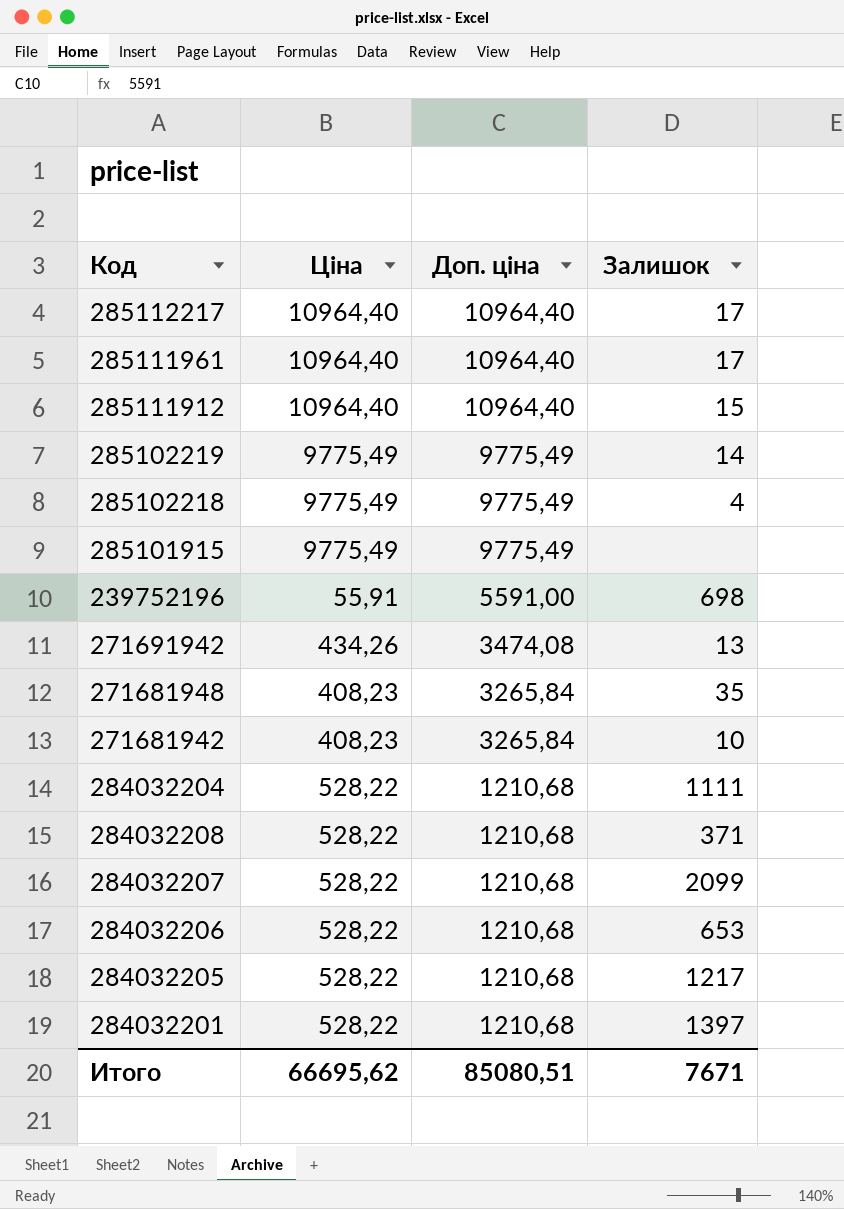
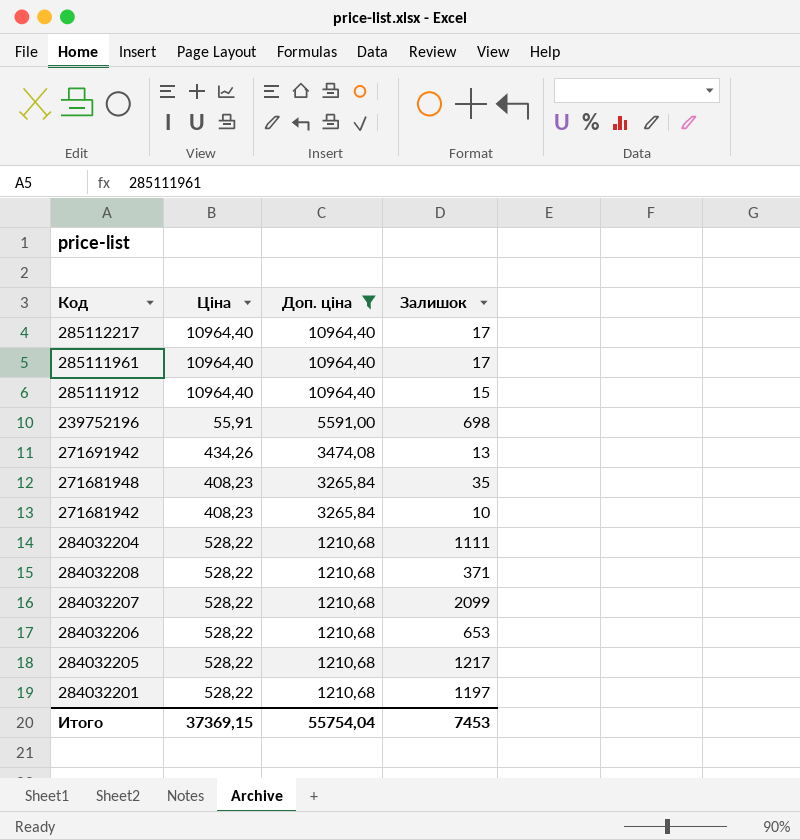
filter: none -> Доп. ціна != 9775,49
284032201 | Залишок: 1397 -> 1197
Итого | Ціна: 66695,62 -> 37369,15
Итого | Доп. ціна: 85080,51 -> 55754,04
Итого | Залишок: 7671 -> 7453

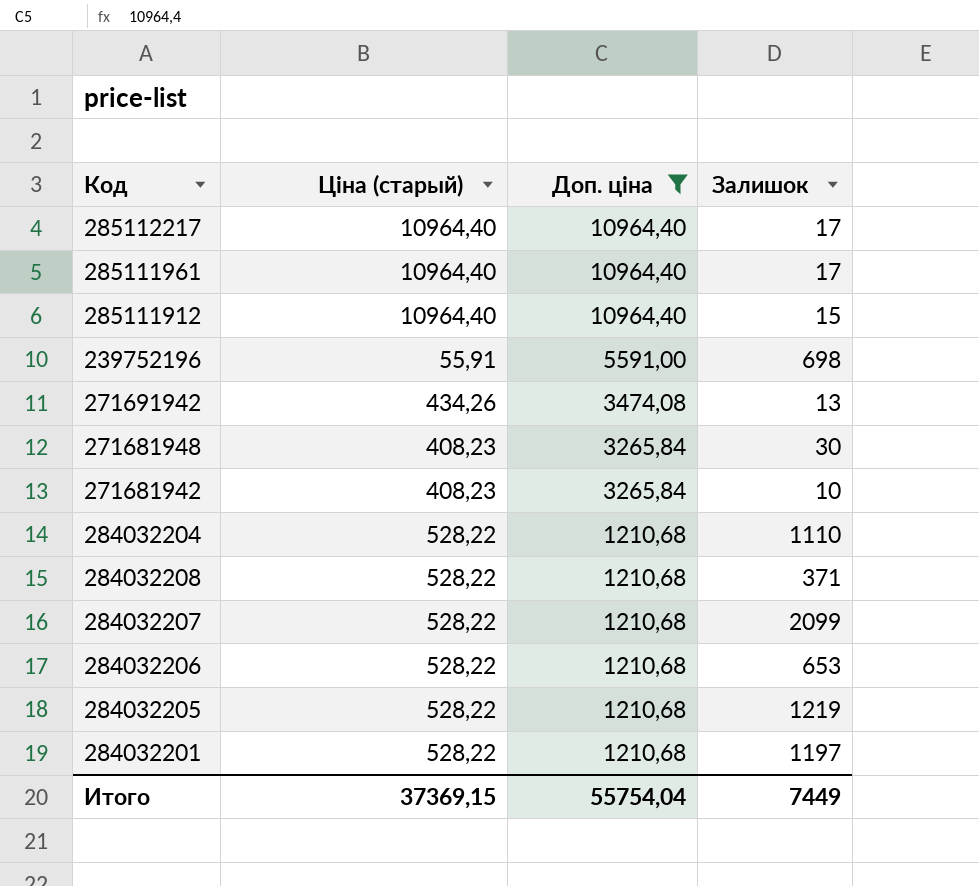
column name: Ціна -> Ціна (старый)
271681948 | Залишок: 35 -> 30
284032204 | Залишок: 1111 -> 1110
284032205 | Залишок: 1217 -> 1219
Итого | Залишок: 7453 -> 7449

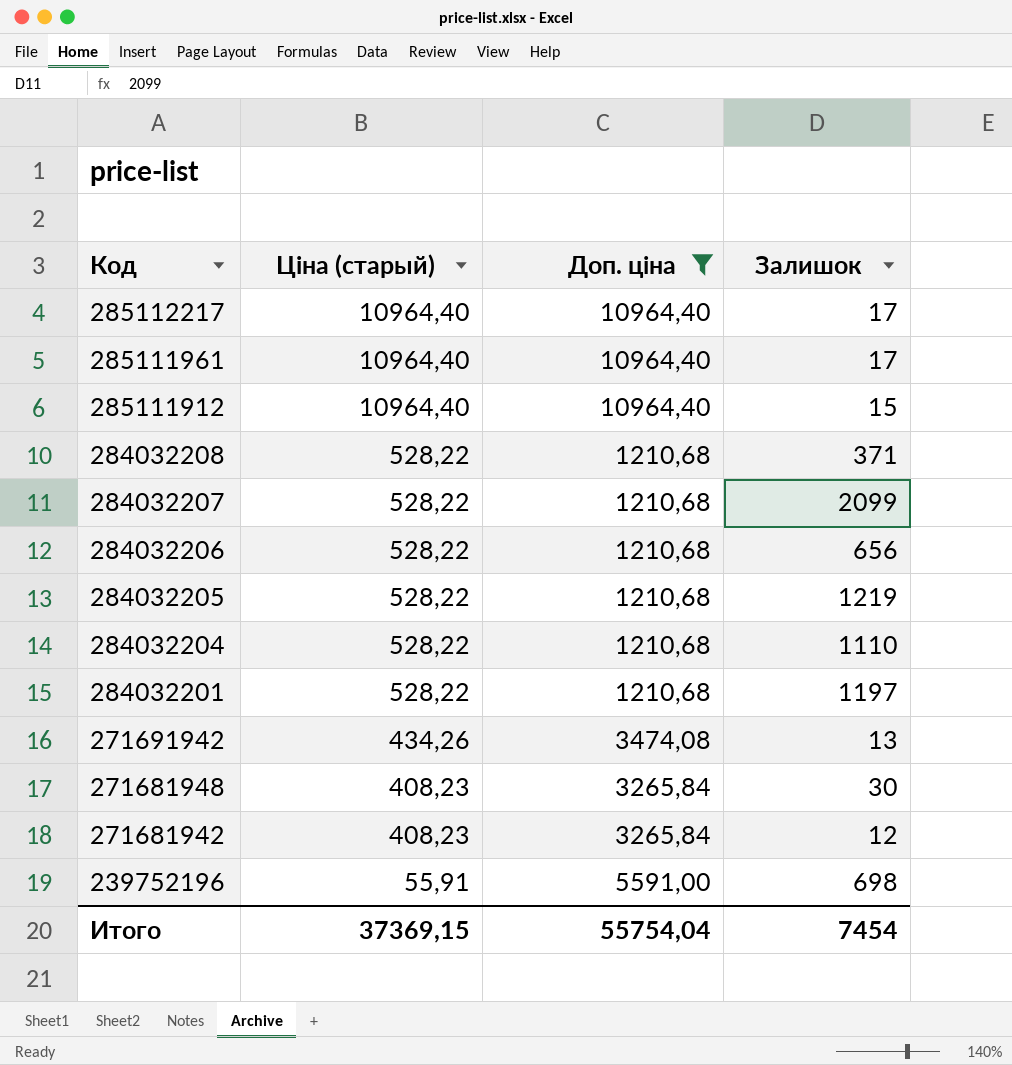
row order: Доп. ціна descending -> Код descending
284032206 | Залишок: 653 -> 656
271681942 | Залишок: 10 -> 12
Итого | Залишок: 7449 -> 7454

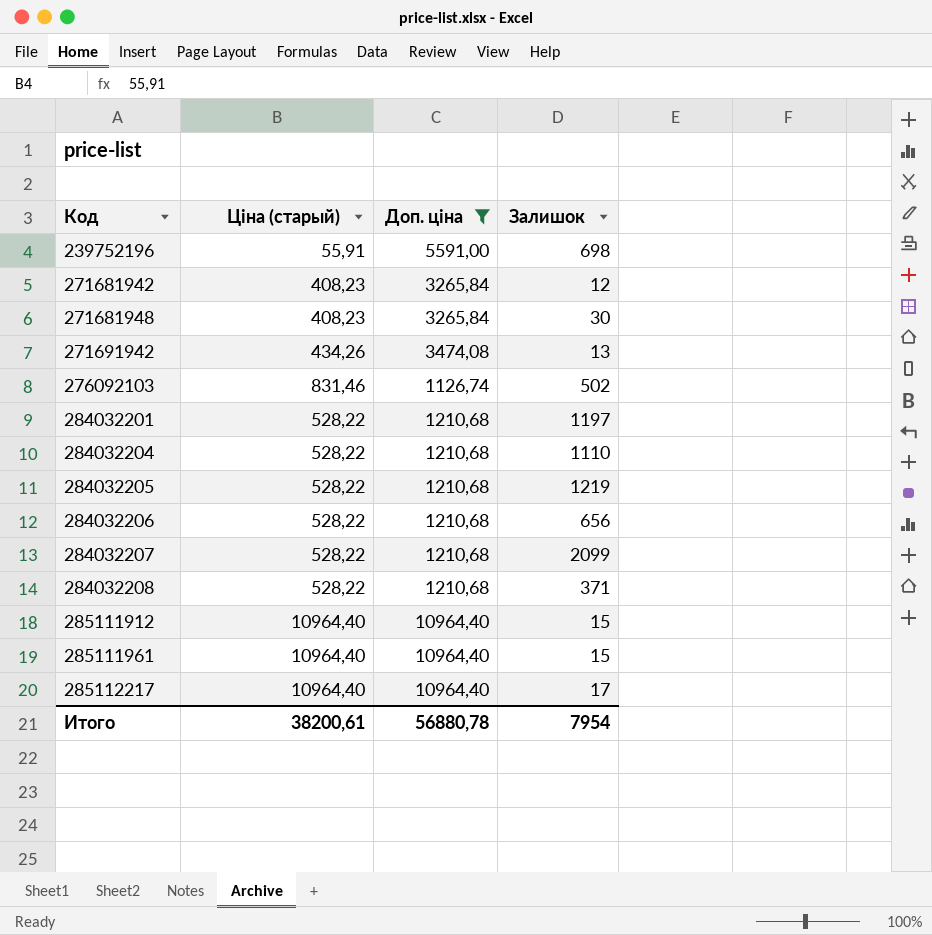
row order: Код descending -> Код ascending
row 276092103: none -> 831,46 | 1126,74 | 502
285111961 | Залишок: 17 -> 15
Итого | Ціна (старый): 37369,15 -> 38200,61
Итого | Доп. ціна: 55754,04 -> 56880,78
Итого | Залишок: 7454 -> 7954

